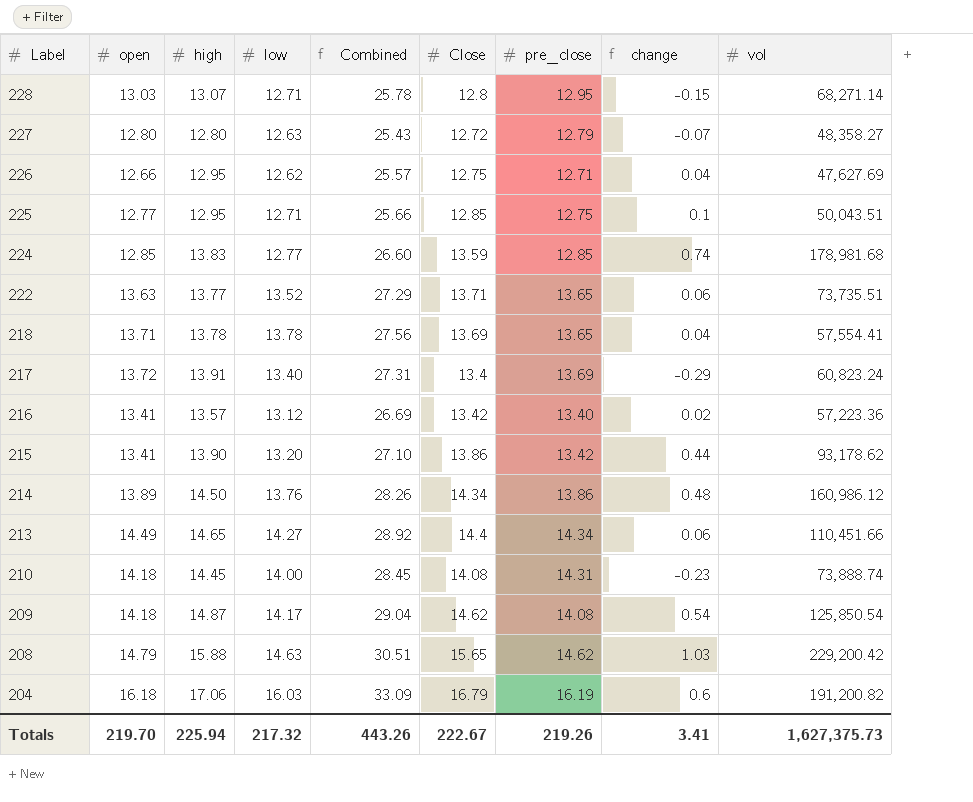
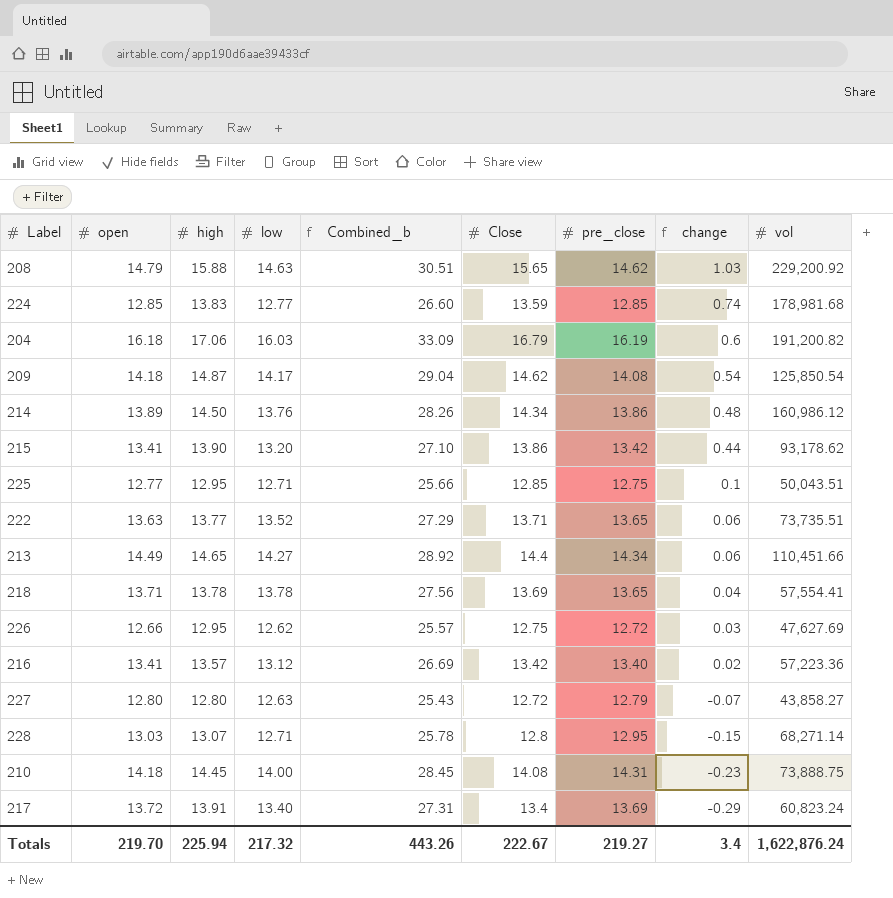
row order: Label descending -> change descending
column name: Combined -> Combined_b
208 | vol: 229,200.42 -> 229,200.92
226 | pre_close: 12.71 -> 12.72
226 | change: 0.04 -> 0.03
227 | vol: 48,358.27 -> 43,858.27
210 | vol: 73,888.74 -> 73,888.75
Totals | pre_close: 219.26 -> 219.27
Totals | change: 3.41 -> 3.4
Totals | vol: 1,627,375.73 -> 1,622,876.24

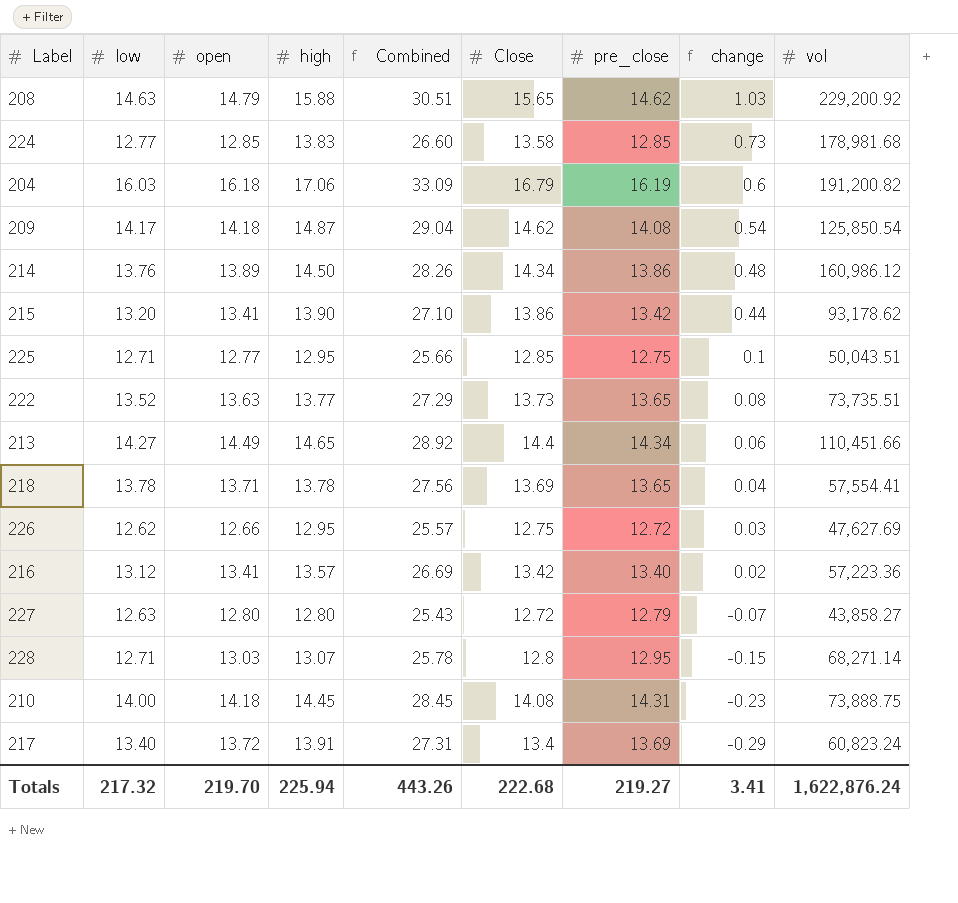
column low | position: 4 -> 2
column name: Combined_b -> Combined
224 | Close: 13.59 -> 13.58
224 | change: 0.74 -> 0.73
222 | Close: 13.71 -> 13.73
222 | change: 0.06 -> 0.08
Totals | Close: 222.67 -> 222.68
Totals | change: 3.4 -> 3.41

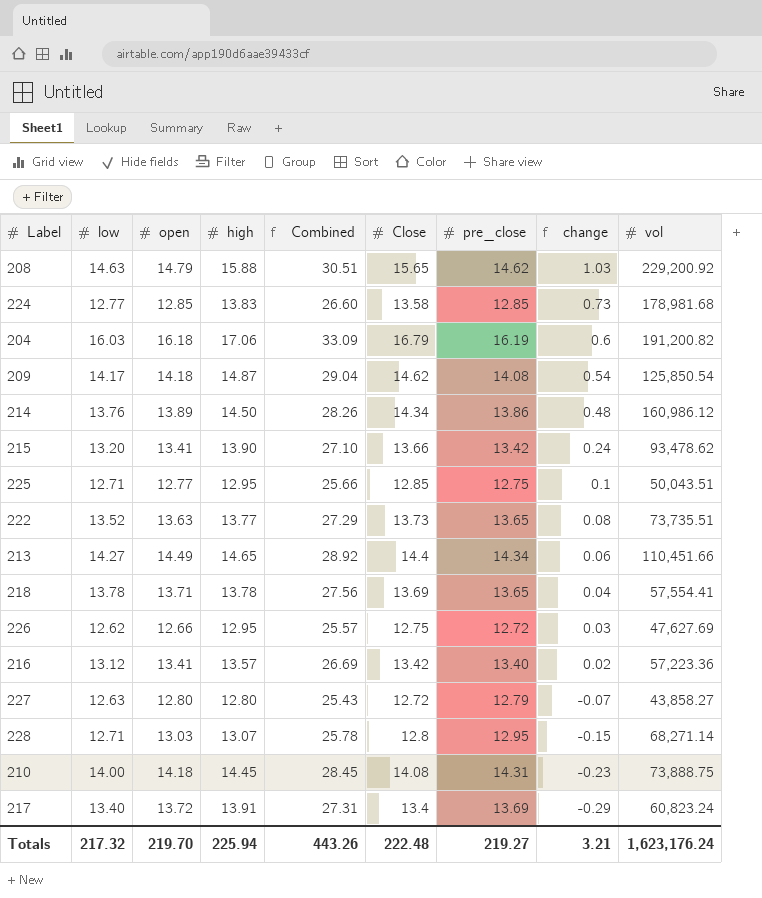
215 | Close: 13.86 -> 13.66
215 | change: 0.44 -> 0.24
215 | vol: 93,178.62 -> 93,478.62
Totals | Close: 222.68 -> 222.48
Totals | change: 3.41 -> 3.21
Totals | vol: 1,622,876.24 -> 1,623,176.24

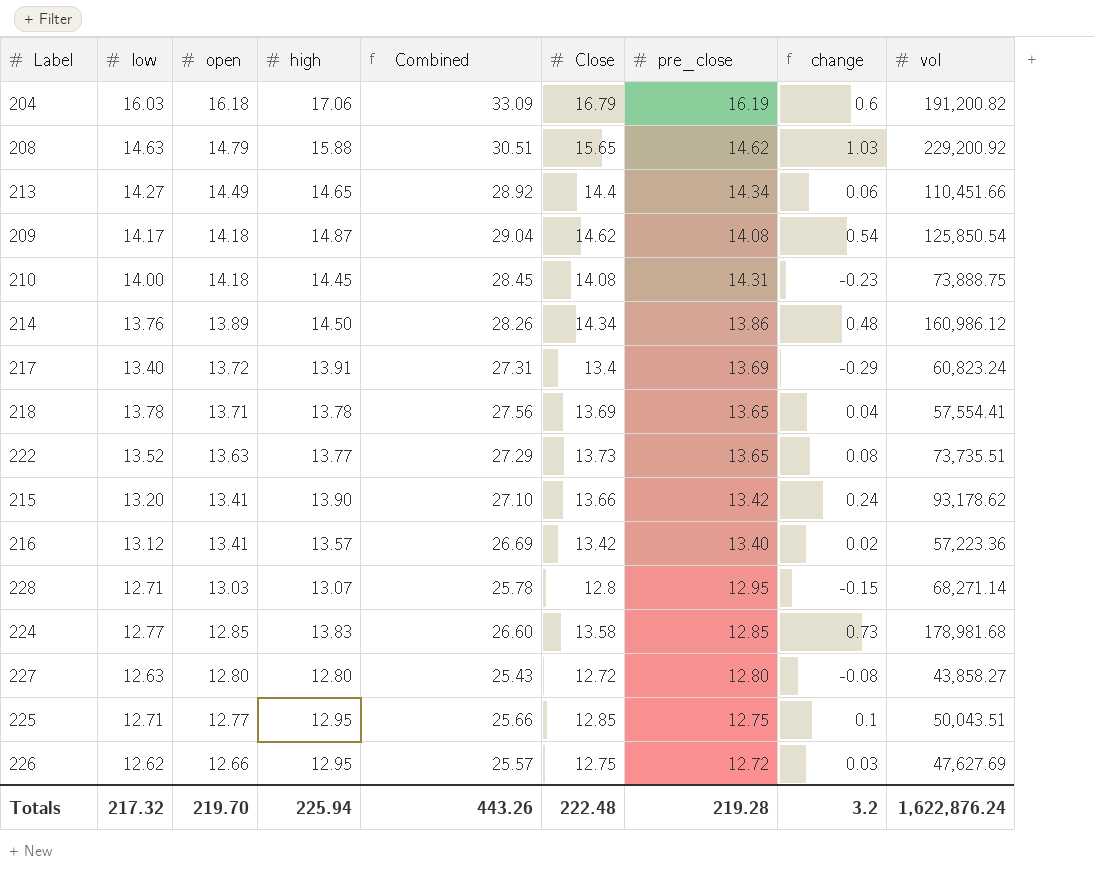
row order: change descending -> open descending
215 | vol: 93,478.62 -> 93,178.62
227 | pre_close: 12.79 -> 12.80
227 | change: -0.07 -> -0.08
Totals | pre_close: 219.27 -> 219.28
Totals | change: 3.21 -> 3.2
Totals | vol: 1,623,176.24 -> 1,622,876.24

